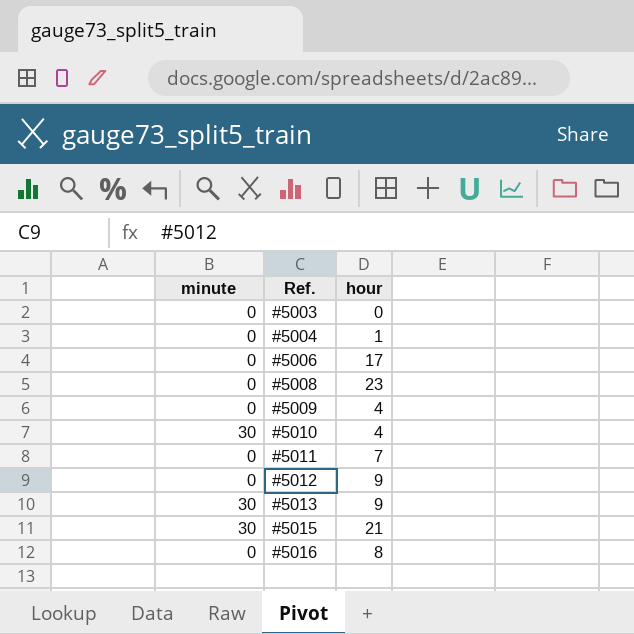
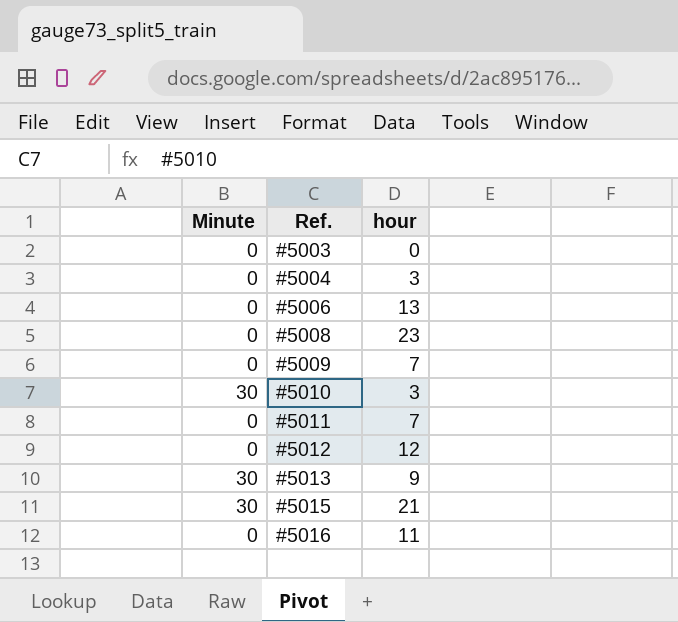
column name: minute -> Minute
#5004 | hour: 1 -> 3
#5006 | hour: 17 -> 13
#5009 | hour: 4 -> 7
#5010 | hour: 4 -> 3
#5012 | hour: 9 -> 12
#5016 | hour: 8 -> 11

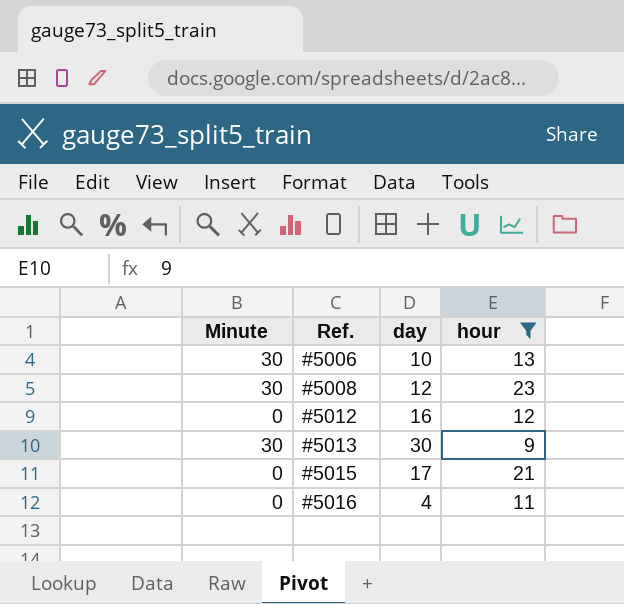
filter: none -> hour >= 9
column day | position: none -> 3
#5006 | Minute: 0 -> 30
#5008 | Minute: 0 -> 30
#5015 | Minute: 30 -> 0

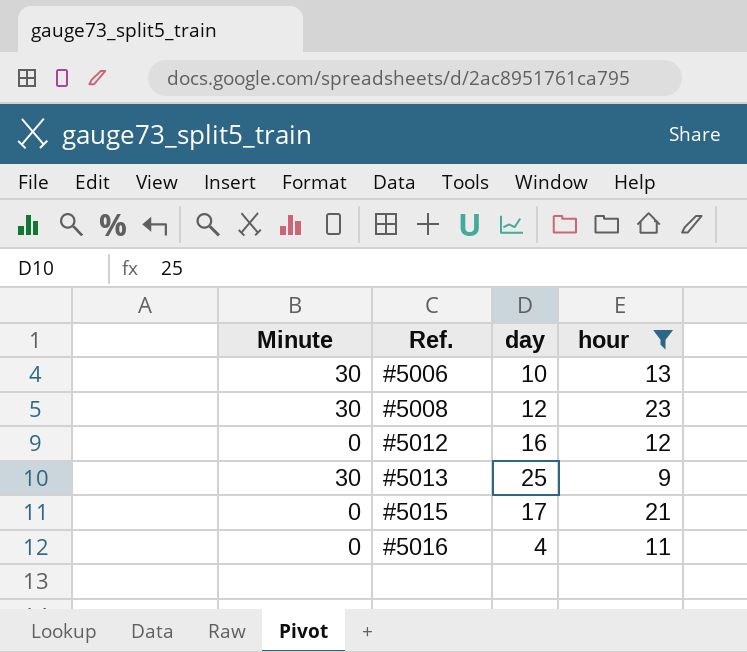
#5013 | day: 30 -> 25

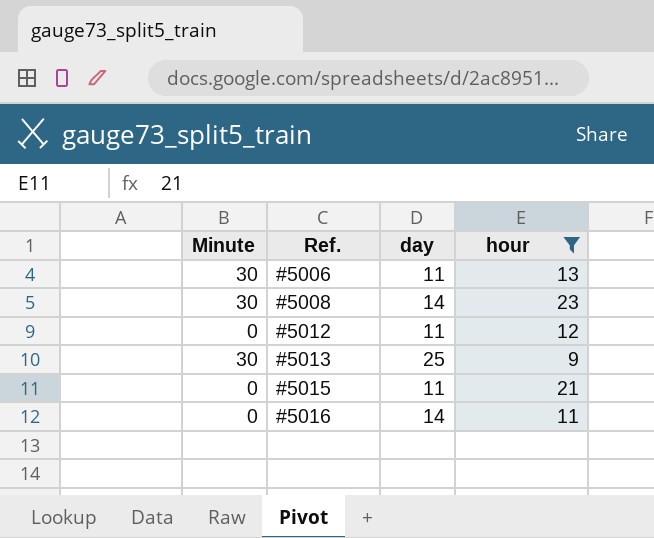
#5006 | day: 10 -> 11
#5008 | day: 12 -> 14
#5012 | day: 16 -> 11
#5015 | day: 17 -> 11
#5016 | day: 4 -> 14

